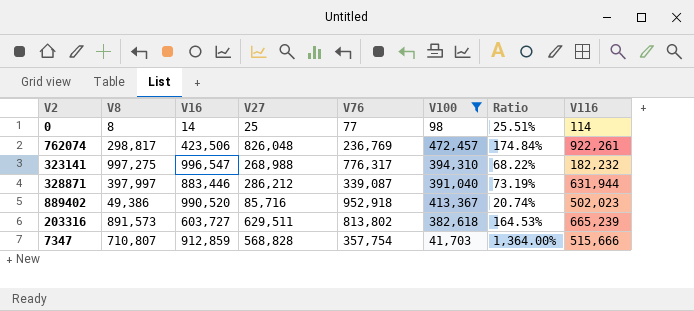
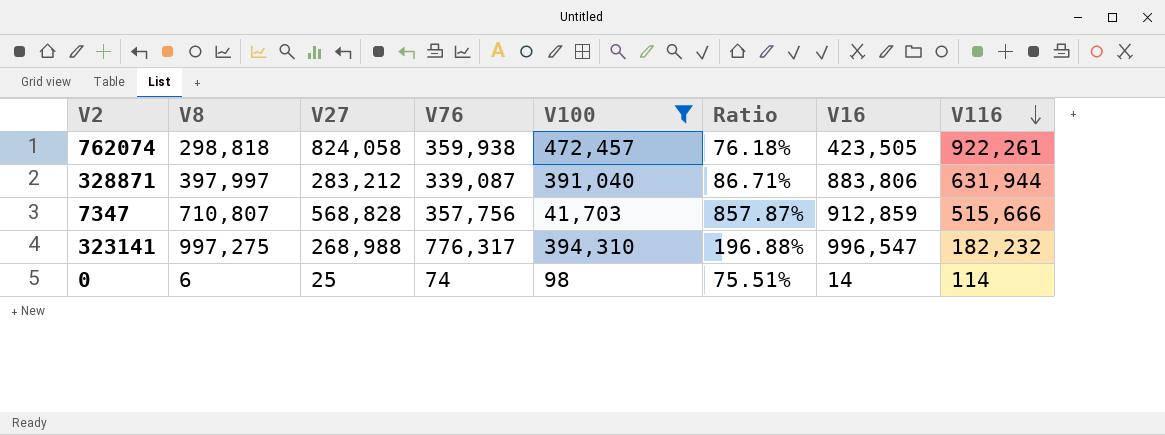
row order: none -> V116 descending
column Ratio | formula: [V27] / [V100] -> [V76] / [V100]
column V16 | position: 3 -> 7
row 889402: 49,386 | 990,520 | 85,716 | 952,918 | 413,367 | 20.74% | 502,023 -> none
row 203316: 891,573 | 603,727 | 629,511 | 813,802 | 382,618 | 164.53% | 665,239 -> none
762074 | V8: 298,817 -> 298,818
762074 | V27: 826,048 -> 824,058
762074 | V76: 236,769 -> 359,938
762074 | V16: 423,506 -> 423,505
328871 | V27: 286,212 -> 283,212
328871 | V16: 883,446 -> 883,806
7347 | V76: 357,754 -> 357,756
0 | V8: 8 -> 6
0 | V76: 77 -> 74

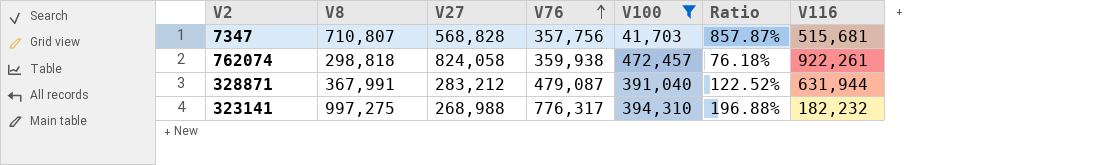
row order: V116 descending -> V76 ascending
column V16 | position: 7 -> none
row 0: 6 | 25 | 74 | 98 | 75.51% | 14 | 114 -> none
7347 | V116: 515,666 -> 515,681
328871 | V8: 397,997 -> 367,991
328871 | V76: 339,087 -> 479,087
328871 | Ratio: 86.71% -> 122.52%

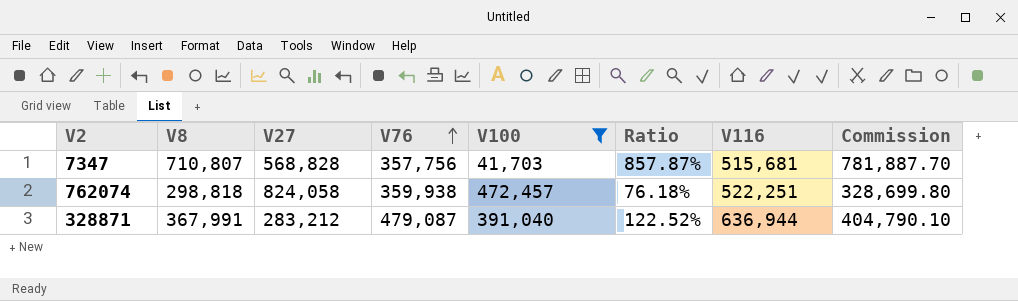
column Commission | formula: none -> [V8] * 1.1
row 323141: 997,275 | 268,988 | 776,317 | 394,310 | 196.88% | 182,232 -> none
762074 | V116: 922,261 -> 522,251
328871 | V116: 631,944 -> 636,944

